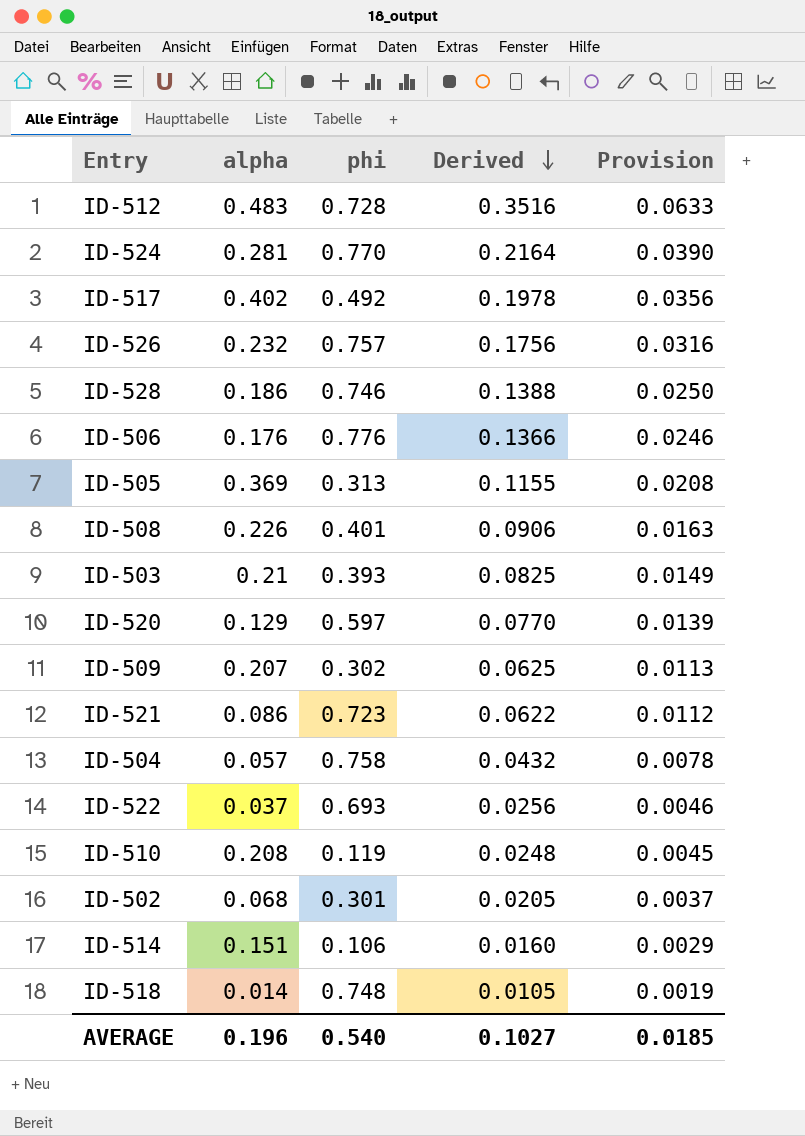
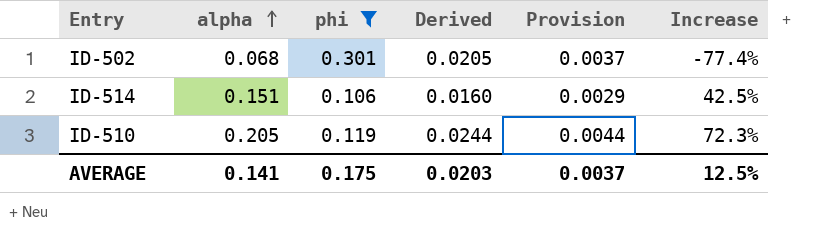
filter: none -> phi <= 0.301
row order: Derived descending -> alpha ascending
column Increase | formula: none -> ([alpha] - [phi]) / [phi]
ID-510 | alpha: 0.208 -> 0.205
ID-510 | Derived: 0.0248 -> 0.0244
ID-510 | Provision: 0.0045 -> 0.0044
AVERAGE | alpha: 0.196 -> 0.141
AVERAGE | phi: 0.540 -> 0.175
AVERAGE | Derived: 0.1027 -> 0.0203
AVERAGE | Provision: 0.0185 -> 0.0037

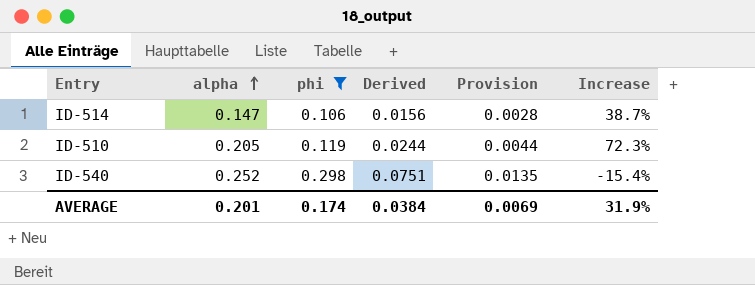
row ID-502: 0.068 | 0.301 | 0.0205 | 0.0037 | -77.4% -> none
ID-514 | alpha: 0.151 -> 0.147
ID-514 | Derived: 0.0160 -> 0.0156
ID-514 | Provision: 0.0029 -> 0.0028
ID-514 | Increase: 42.5% -> 38.7%
row ID-540: none -> 0.252 | 0.298 | 0.0751 | 0.0135 | -15.4%
AVERAGE | alpha: 0.141 -> 0.201
AVERAGE | phi: 0.175 -> 0.174
AVERAGE | Derived: 0.0203 -> 0.0384
AVERAGE | Provision: 0.0037 -> 0.0069
AVERAGE | Increase: 12.5% -> 31.9%

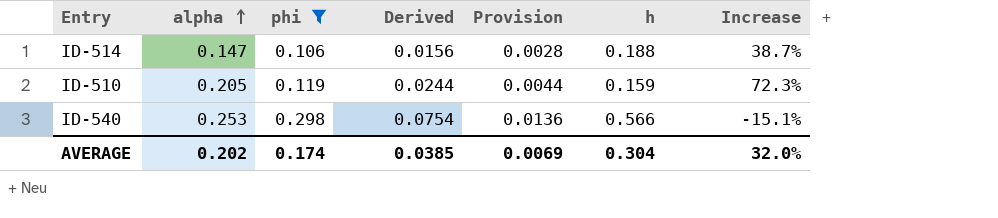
column h | position: none -> 6
ID-540 | alpha: 0.252 -> 0.253
ID-540 | Derived: 0.0751 -> 0.0754
ID-540 | Provision: 0.0135 -> 0.0136
ID-540 | Increase: -15.4% -> -15.1%
AVERAGE | alpha: 0.201 -> 0.202
AVERAGE | Derived: 0.0384 -> 0.0385
AVERAGE | Increase: 31.9% -> 32.0%

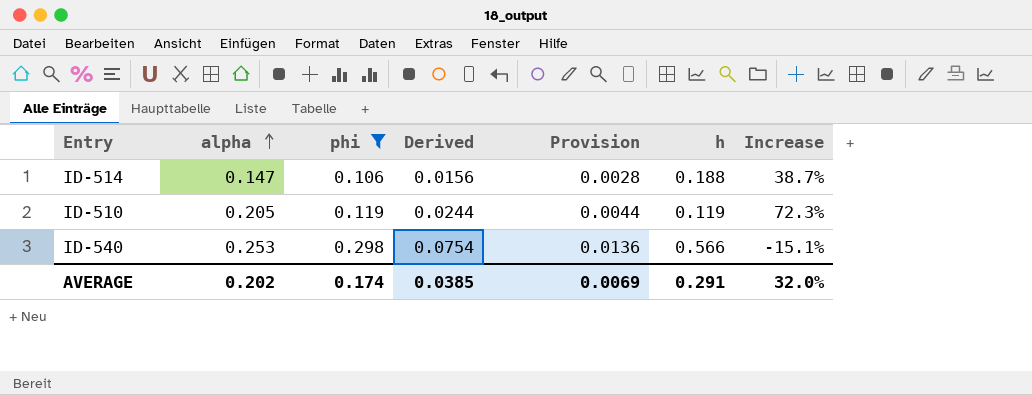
ID-510 | h: 0.159 -> 0.119
AVERAGE | h: 0.304 -> 0.291

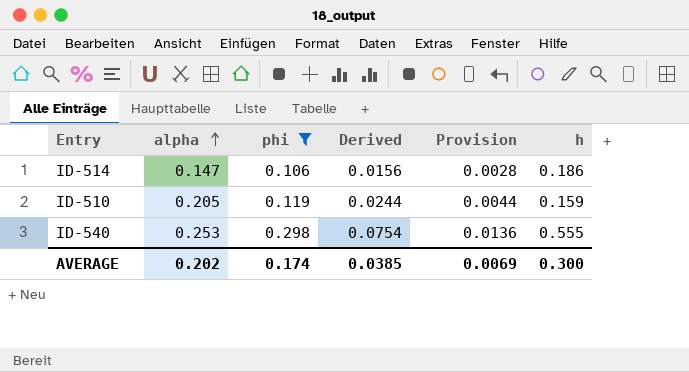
column Increase | formula: ([alpha] - [phi]) / [phi] -> none
ID-514 | h: 0.188 -> 0.186
ID-510 | h: 0.119 -> 0.159
ID-540 | h: 0.566 -> 0.555
AVERAGE | h: 0.291 -> 0.300

